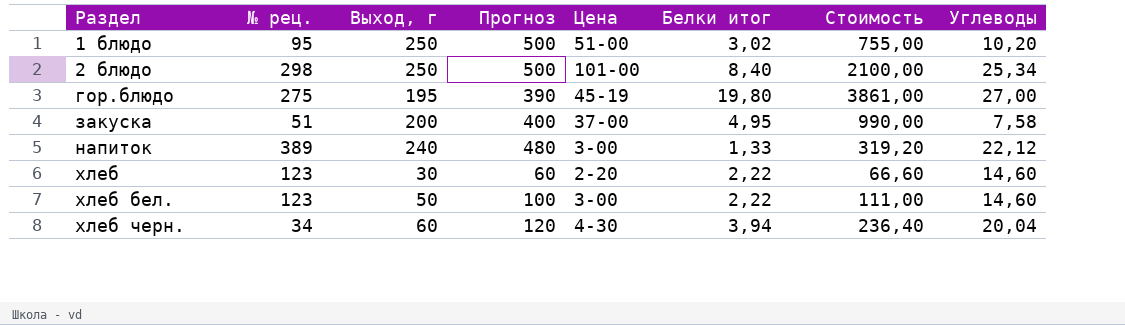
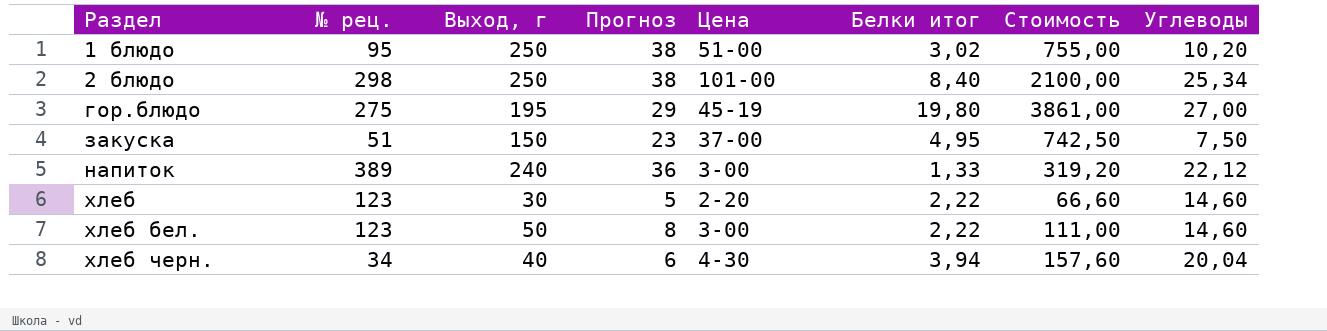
column Прогноз | formula: [Выход, г] * 2 -> [Выход, г] * 0,15
закуска | Выход, г: 200 -> 150
закуска | Стоимость: 990,00 -> 742,50
закуска | Углеводы: 7,58 -> 7,50
хлеб черн. | Выход, г: 60 -> 40
хлеб черн. | Стоимость: 236,40 -> 157,60

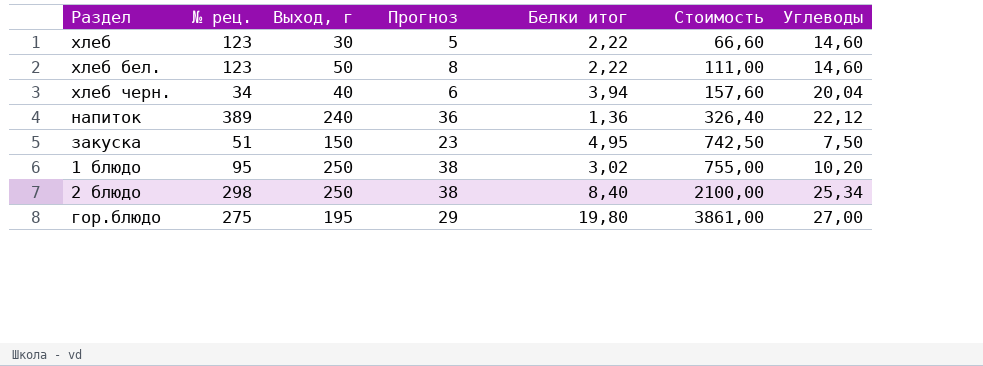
row order: Раздел ascending -> Стоимость ascending
column Цена | position: 5 -> none
напиток | Белки итог: 1,33 -> 1,36
напиток | Стоимость: 319,20 -> 326,40

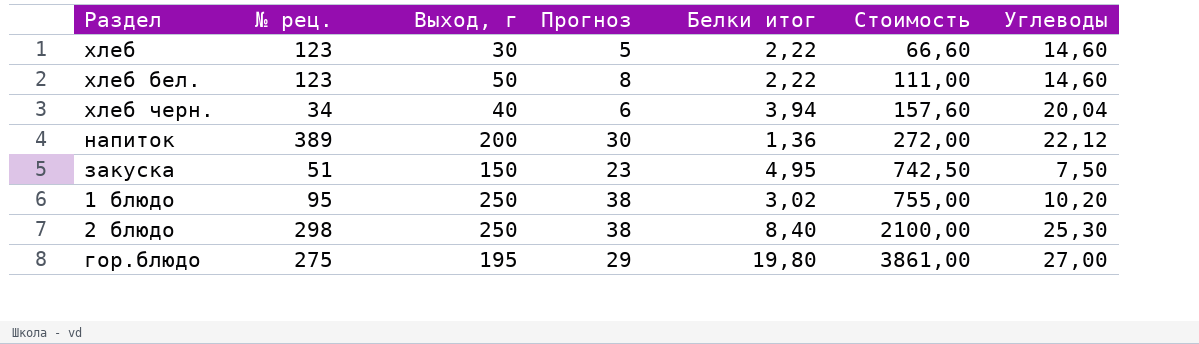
напиток | Выход, г: 240 -> 200
напиток | Прогноз: 36 -> 30
напиток | Стоимость: 326,40 -> 272,00
2 блюдо | Углеводы: 25,34 -> 25,30

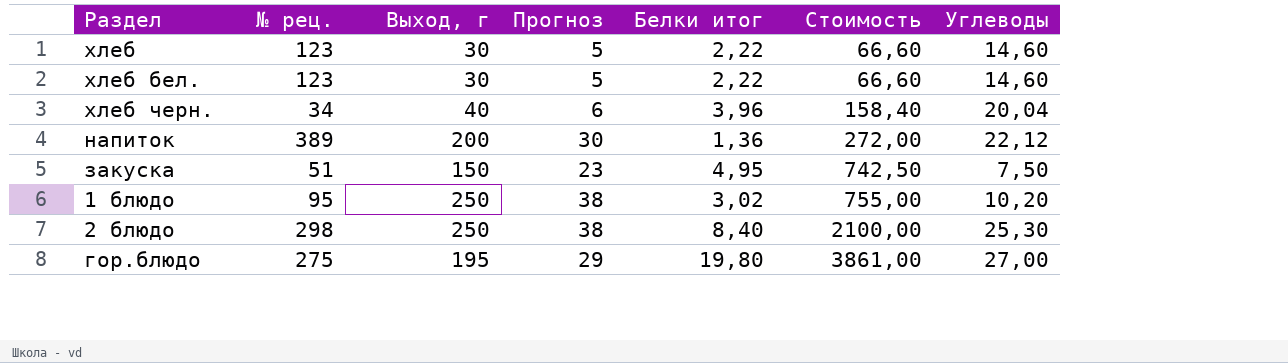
хлеб бел. | Выход, г: 50 -> 30
хлеб бел. | Прогноз: 8 -> 5
хлеб бел. | Стоимость: 111,00 -> 66,60
хлеб черн. | Белки итог: 3,94 -> 3,96
хлеб черн. | Стоимость: 157,60 -> 158,40

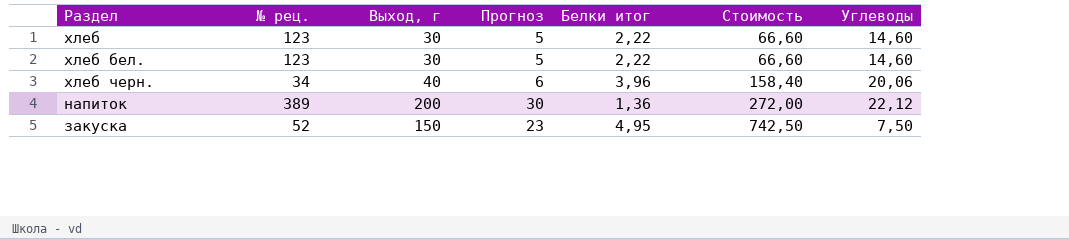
row 1 блюдо: 95 | 250 | 38 | 3,02 | 755,00 | 10,20 -> none
row 2 блюдо: 298 | 250 | 38 | 8,40 | 2100,00 | 25,30 -> none
row гор.блюдо: 275 | 195 | 29 | 19,80 | 3861,00 | 27,00 -> none
хлеб черн. | Углеводы: 20,04 -> 20,06
закуска | № рец.: 51 -> 52

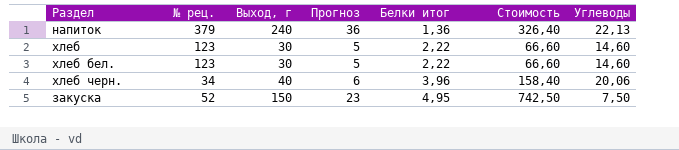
row order: Стоимость ascending -> Белки итог ascending
напиток | № рец.: 389 -> 379
напиток | Выход, г: 200 -> 240
напиток | Прогноз: 30 -> 36
напиток | Стоимость: 272,00 -> 326,40
напиток | Углеводы: 22,12 -> 22,13

